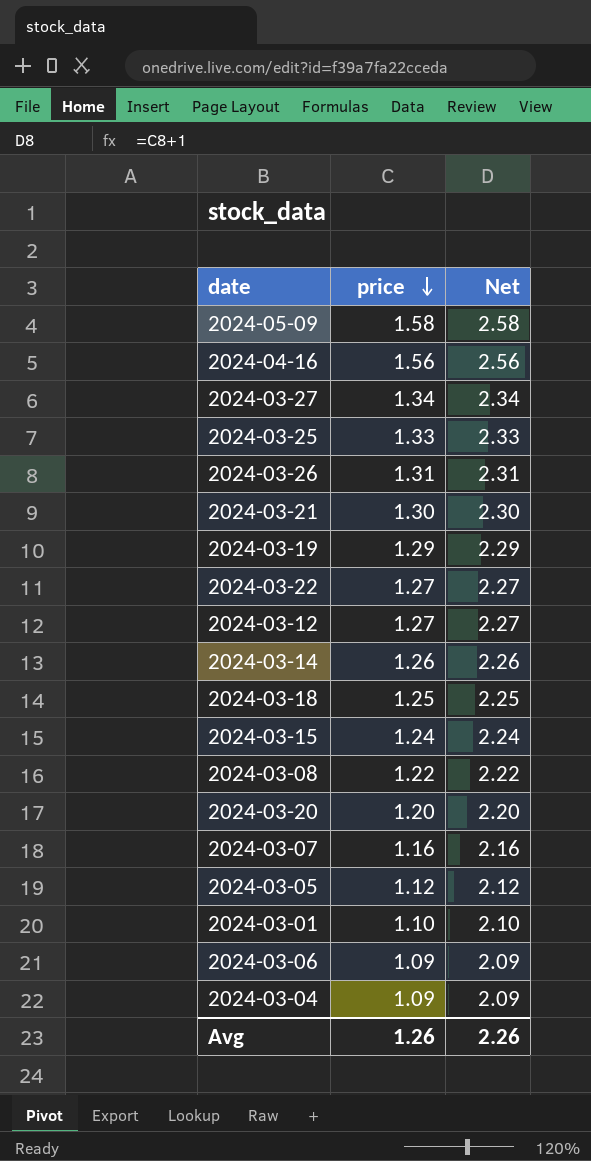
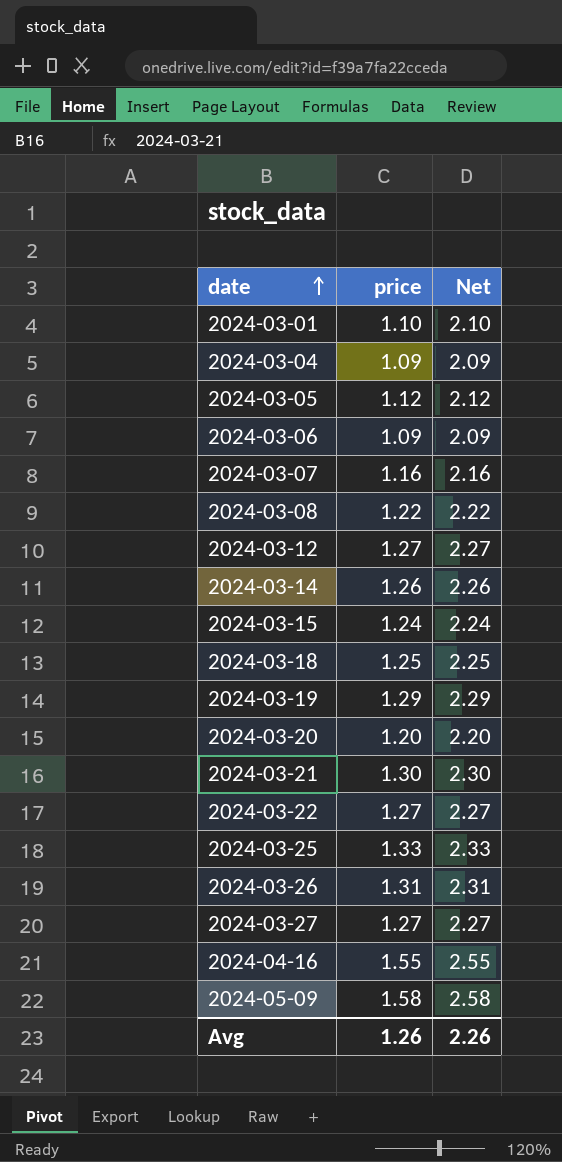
row order: price descending -> date ascending
2024-03-27 | price: 1.34 -> 1.27
2024-03-27 | Net: 2.34 -> 2.27
2024-04-16 | price: 1.56 -> 1.55
2024-04-16 | Net: 2.56 -> 2.55

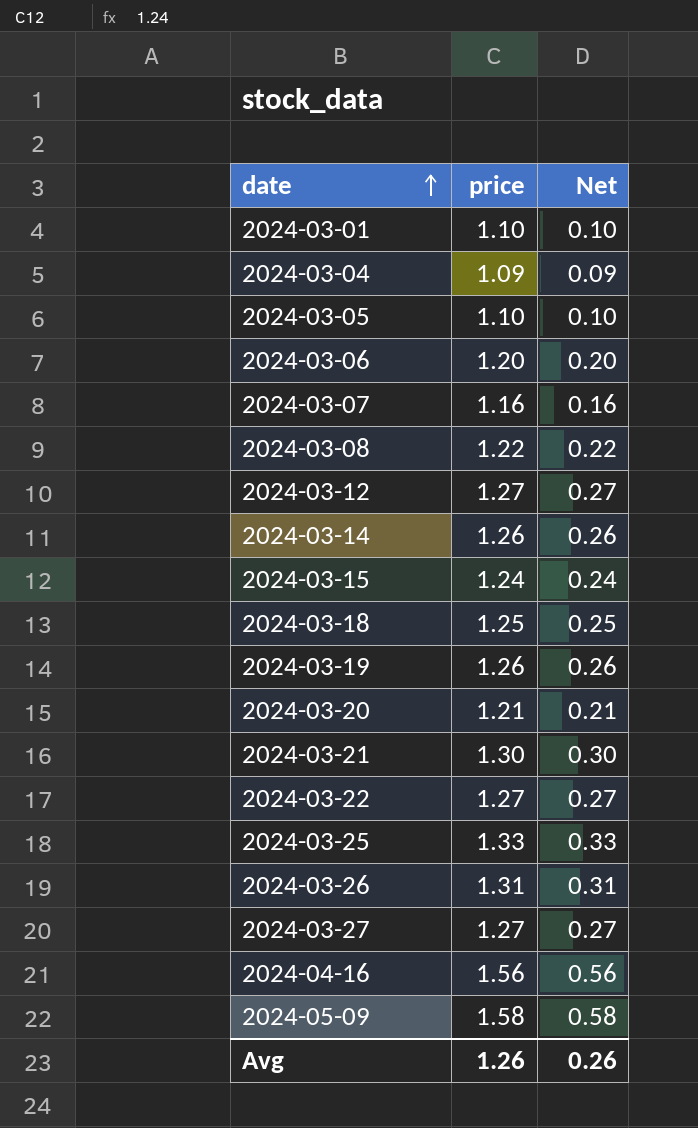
column Net | formula: [price] + 1 -> [price] - 1
2024-03-05 | price: 1.12 -> 1.10
2024-03-06 | price: 1.09 -> 1.20
2024-03-19 | price: 1.29 -> 1.26
2024-03-20 | price: 1.20 -> 1.21
2024-04-16 | price: 1.55 -> 1.56
Avg | Net: 2.26 -> 0.26

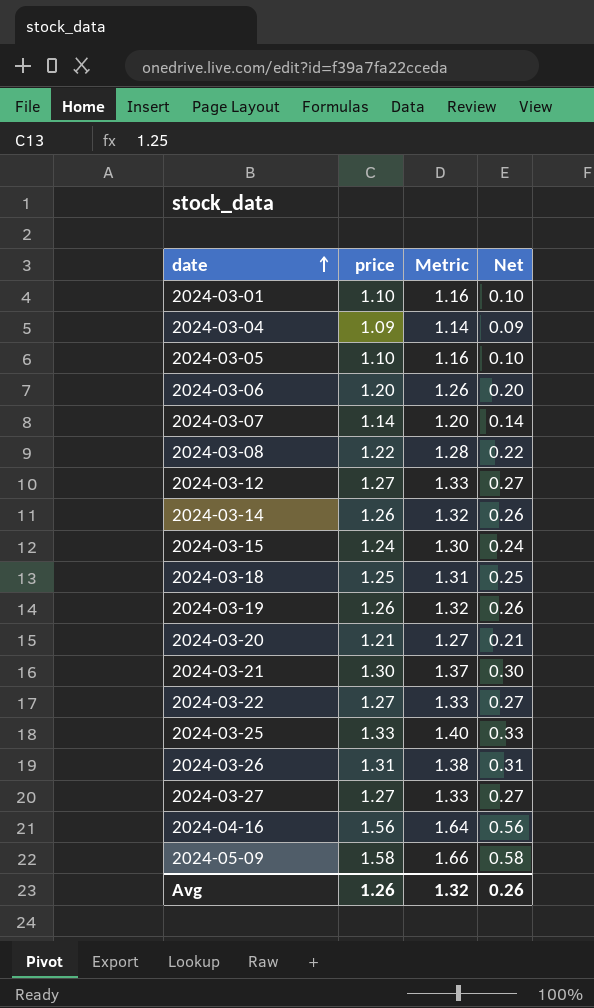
column Metric | formula: none -> [price] * 1.05
2024-03-07 | price: 1.16 -> 1.14
2024-03-07 | Net: 0.16 -> 0.14

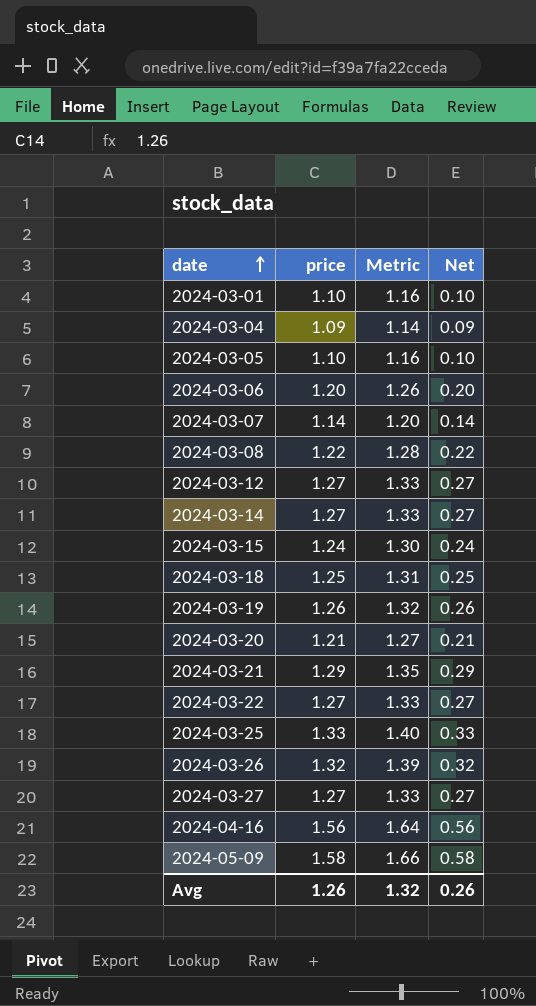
2024-03-14 | price: 1.26 -> 1.27
2024-03-14 | Metric: 1.32 -> 1.33
2024-03-14 | Net: 0.26 -> 0.27
2024-03-21 | price: 1.30 -> 1.29
2024-03-21 | Metric: 1.37 -> 1.35
2024-03-21 | Net: 0.30 -> 0.29
2024-03-26 | price: 1.31 -> 1.32
2024-03-26 | Metric: 1.38 -> 1.39
2024-03-26 | Net: 0.31 -> 0.32

